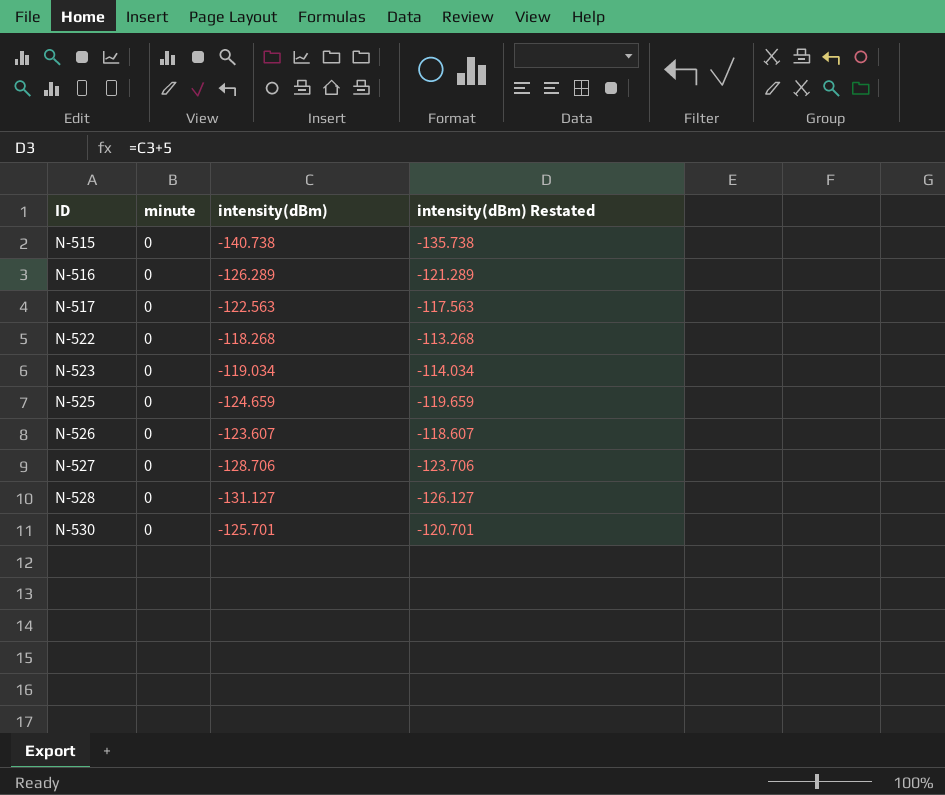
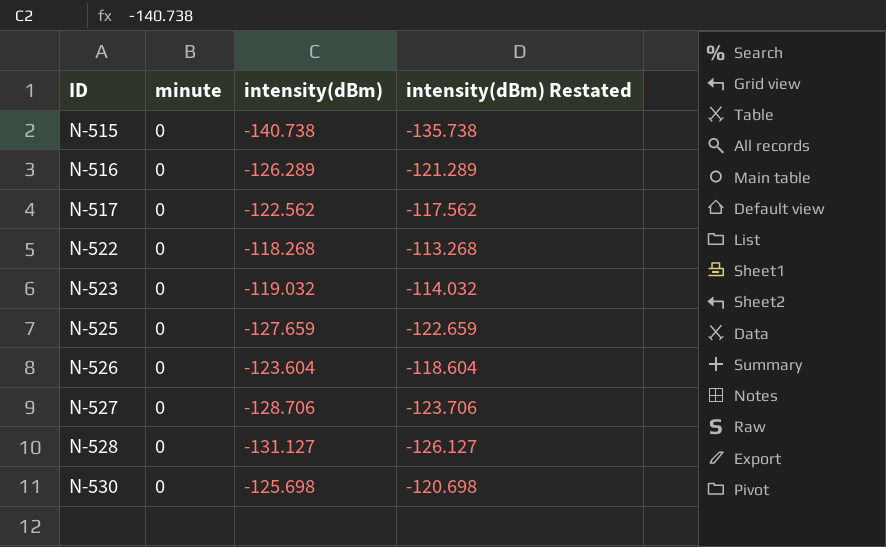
N-517 | intensity(dBm): -122.563 -> -122.562
N-517 | intensity(dBm) Restated: -117.563 -> -117.562
N-523 | intensity(dBm): -119.034 -> -119.032
N-523 | intensity(dBm) Restated: -114.034 -> -114.032
N-525 | intensity(dBm): -124.659 -> -127.659
N-525 | intensity(dBm) Restated: -119.659 -> -122.659
N-526 | intensity(dBm): -123.607 -> -123.604
N-526 | intensity(dBm) Restated: -118.607 -> -118.604
N-530 | intensity(dBm): -125.701 -> -125.698
N-530 | intensity(dBm) Restated: -120.701 -> -120.698

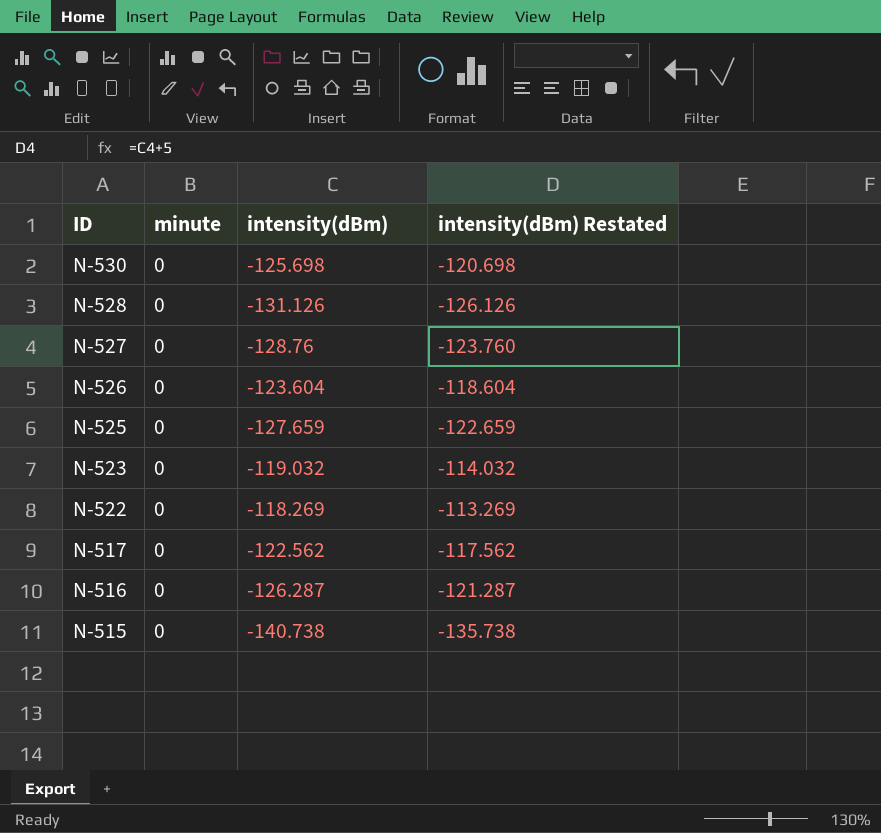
row order: ID ascending -> ID descending
N-528 | intensity(dBm): -131.127 -> -131.126
N-528 | intensity(dBm) Restated: -126.127 -> -126.126
N-527 | intensity(dBm): -128.706 -> -128.76
N-527 | intensity(dBm) Restated: -123.706 -> -123.760
N-522 | intensity(dBm): -118.268 -> -118.269
N-522 | intensity(dBm) Restated: -113.268 -> -113.269
N-516 | intensity(dBm): -126.289 -> -126.287
N-516 | intensity(dBm) Restated: -121.289 -> -121.287

